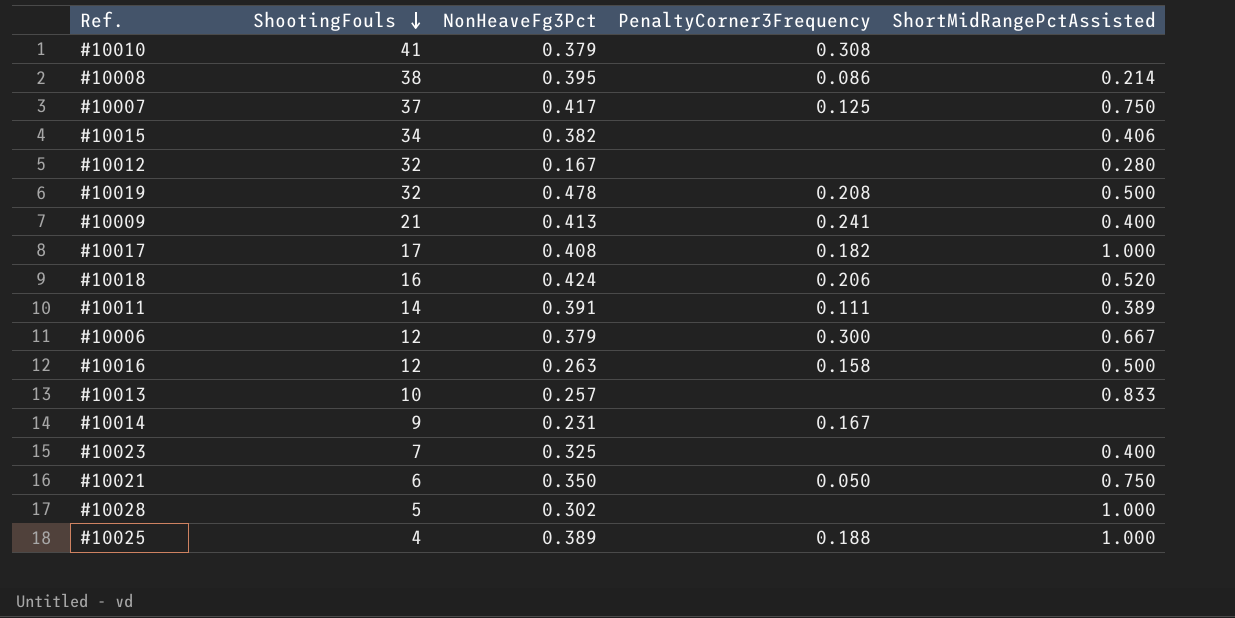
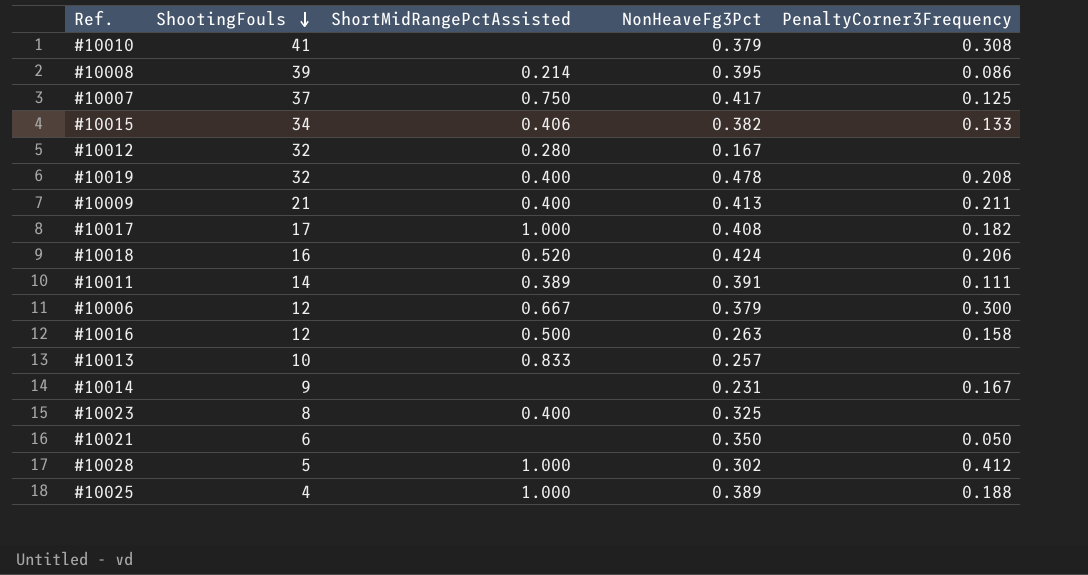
column ShortMidRangePctAssisted | position: 5 -> 3
#10008 | ShootingFouls: 38 -> 39
#10015 | PenaltyCorner3Frequency: none -> 0.133
#10019 | ShortMidRangePctAssisted: 0.500 -> 0.400
#10009 | PenaltyCorner3Frequency: 0.241 -> 0.211
#10023 | ShootingFouls: 7 -> 8
#10021 | ShortMidRangePctAssisted: 0.750 -> none
#10028 | PenaltyCorner3Frequency: none -> 0.412

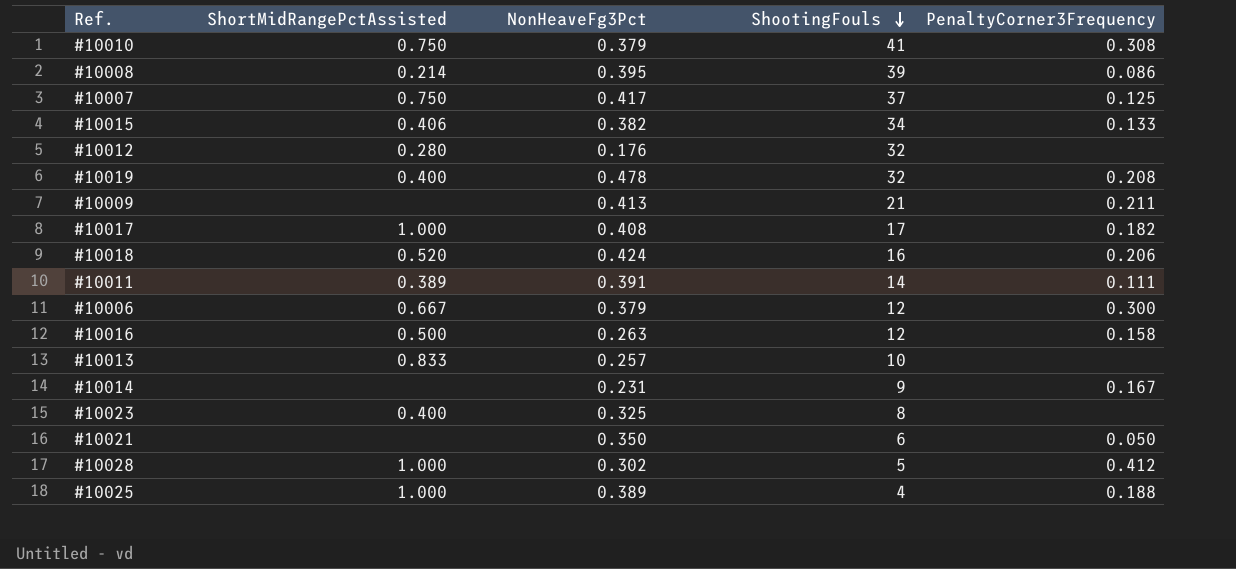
column ShootingFouls | position: 2 -> 4
#10010 | ShortMidRangePctAssisted: none -> 0.750
#10012 | NonHeaveFg3Pct: 0.167 -> 0.176
#10009 | ShortMidRangePctAssisted: 0.400 -> none

